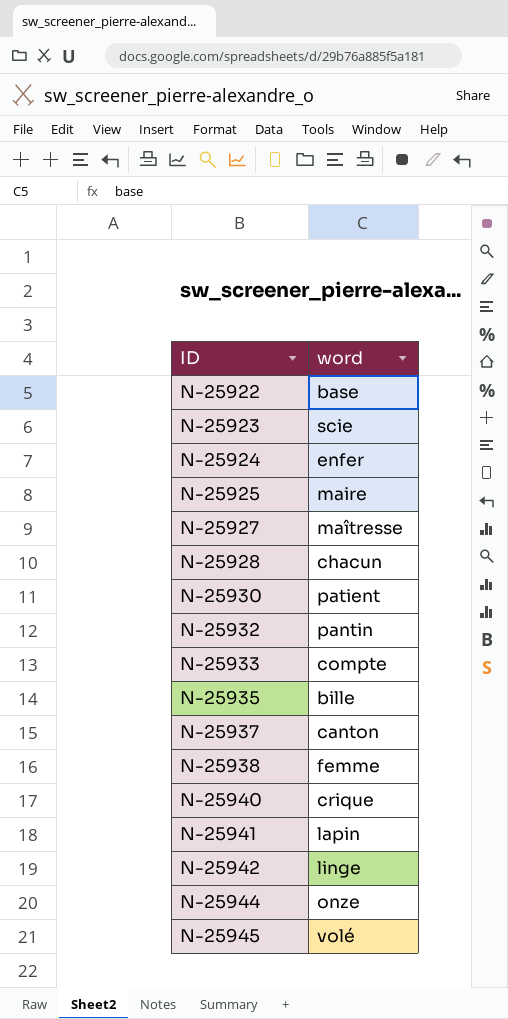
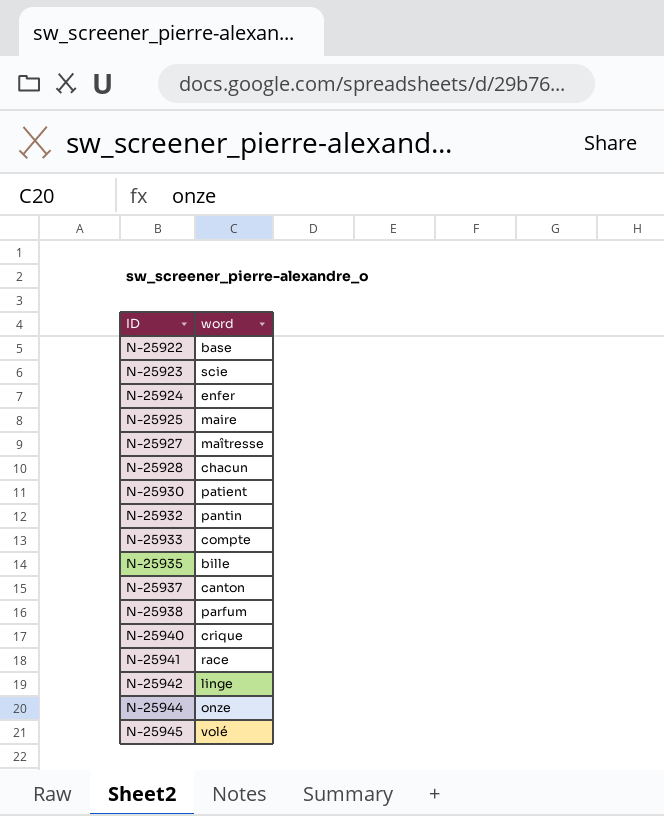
N-25938 | word: femme -> parfum
N-25941 | word: lapin -> race

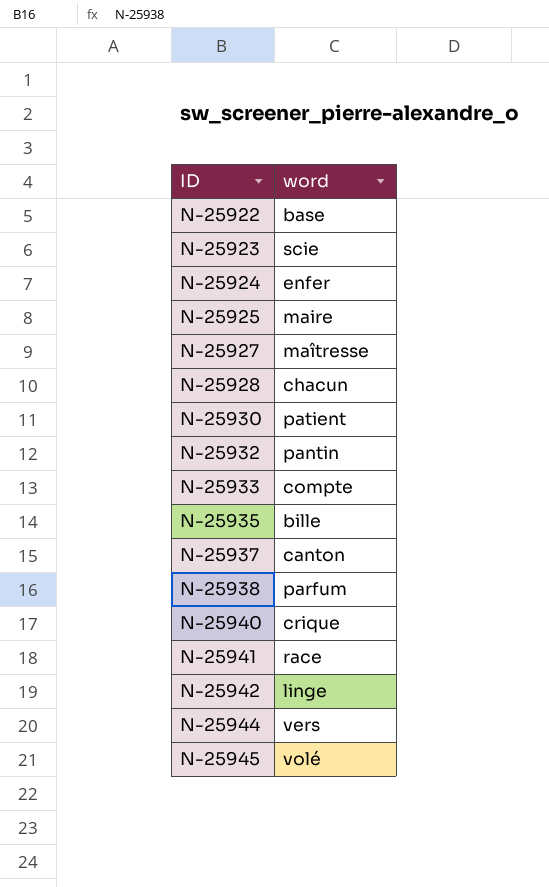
N-25944 | word: onze -> vers

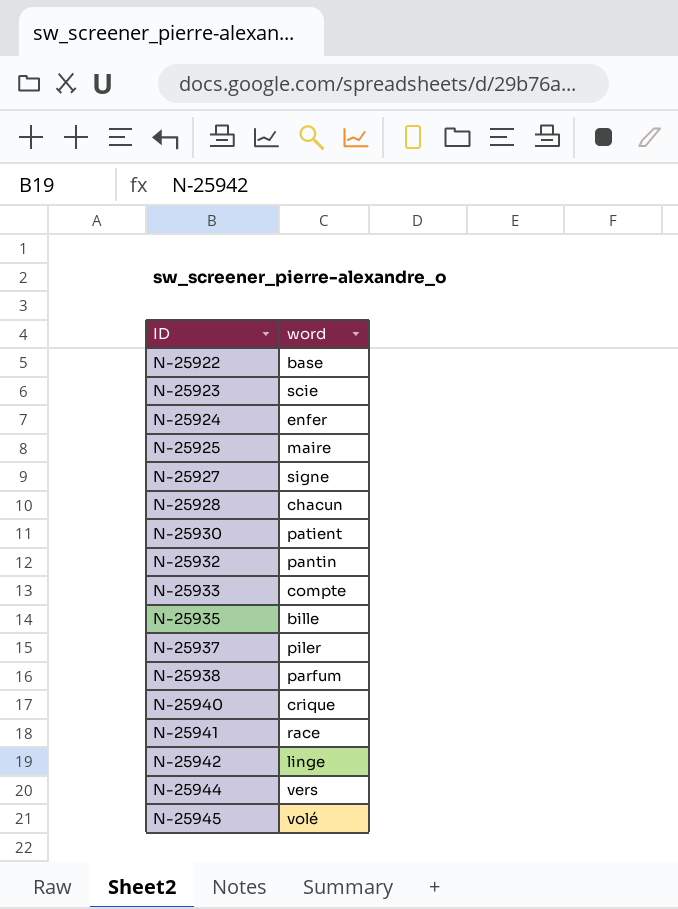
N-25927 | word: maîtresse -> signe
N-25937 | word: canton -> piler

